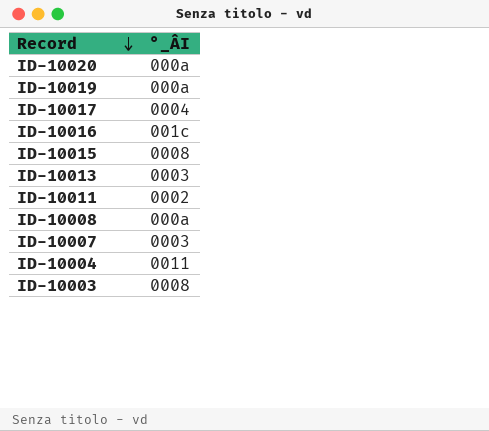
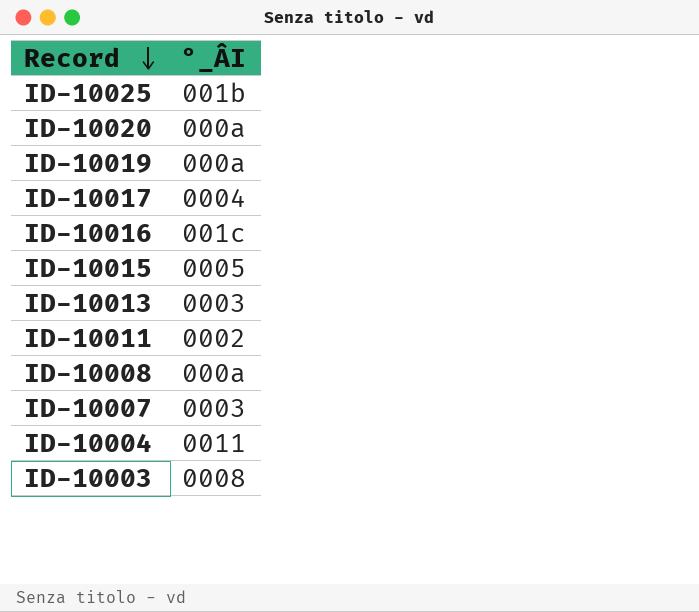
row ID-10025: none -> 001b
ID-10015 | °_ÂI: 0008 -> 0005

